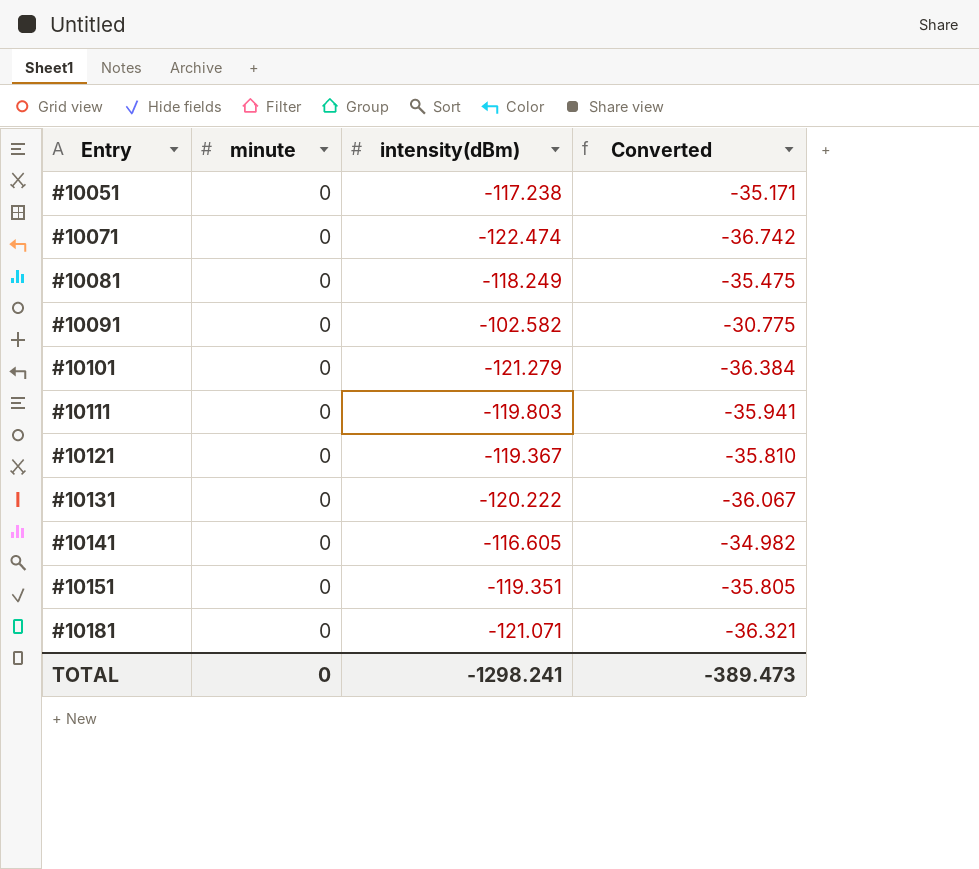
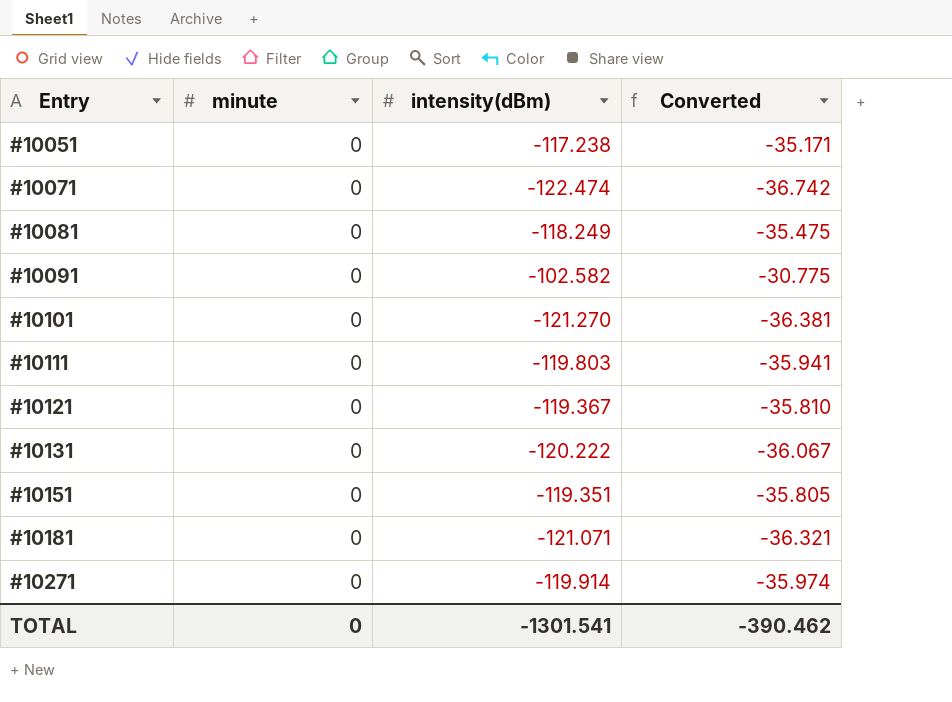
row #10141: 0 | -116.605 | -34.982 -> none
#10101 | intensity(dBm): -121.279 -> -121.270
#10101 | Converted: -36.384 -> -36.381
row #10271: none -> 0 | -119.914 | -35.974
TOTAL | intensity(dBm): -1298.241 -> -1301.541
TOTAL | Converted: -389.473 -> -390.462

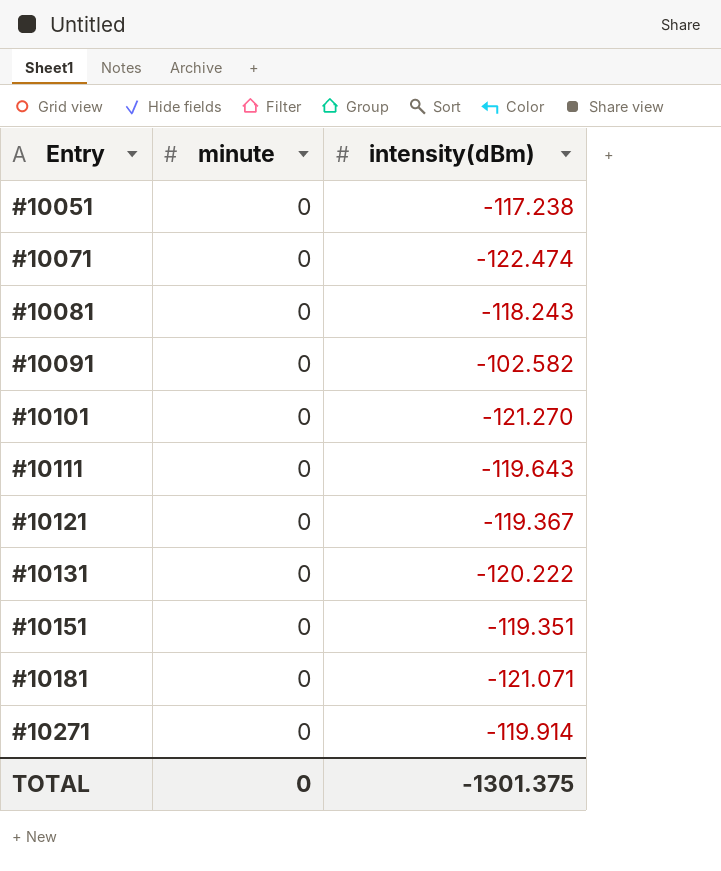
column Converted | formula: [intensity(dBm)] * 0.3 -> none
#10081 | intensity(dBm): -118.249 -> -118.243
#10111 | intensity(dBm): -119.803 -> -119.643
TOTAL | intensity(dBm): -1301.541 -> -1301.375

